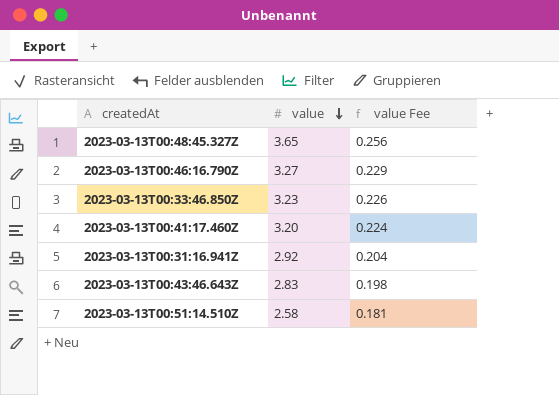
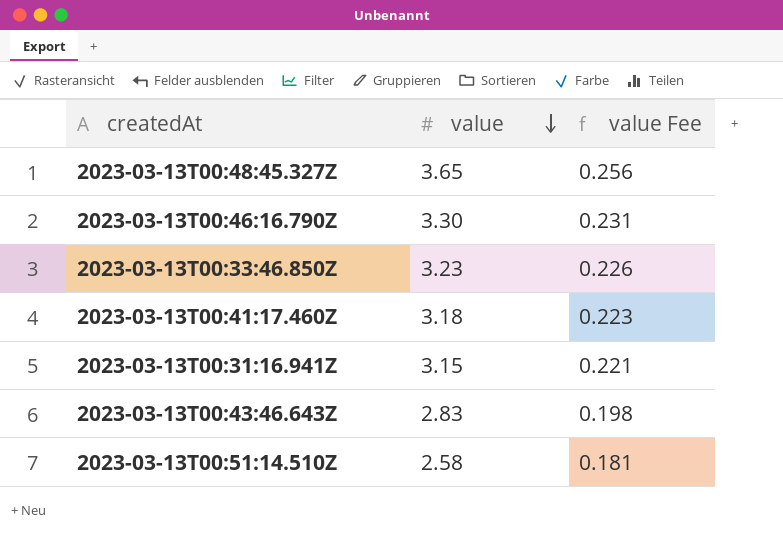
2023-03-13T00:46:16.790Z | value: 3.27 -> 3.30
2023-03-13T00:46:16.790Z | value Fee: 0.229 -> 0.231
2023-03-13T00:41:17.460Z | value: 3.20 -> 3.18
2023-03-13T00:41:17.460Z | value Fee: 0.224 -> 0.223
2023-03-13T00:31:16.941Z | value: 2.92 -> 3.15
2023-03-13T00:31:16.941Z | value Fee: 0.204 -> 0.221

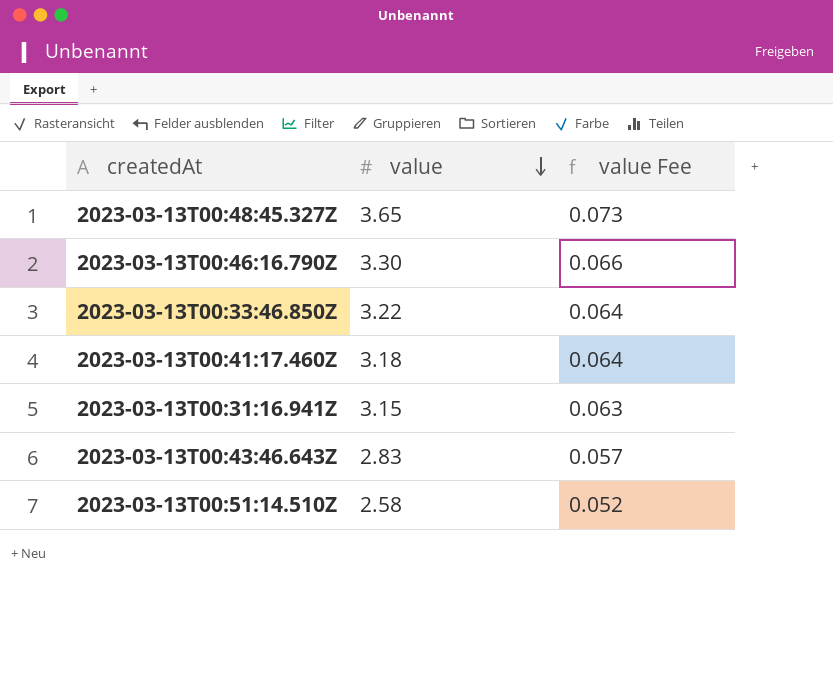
column value Fee | formula: [value] * 0.07 -> [value] * 0.02
2023-03-13T00:33:46.850Z | value: 3.23 -> 3.22

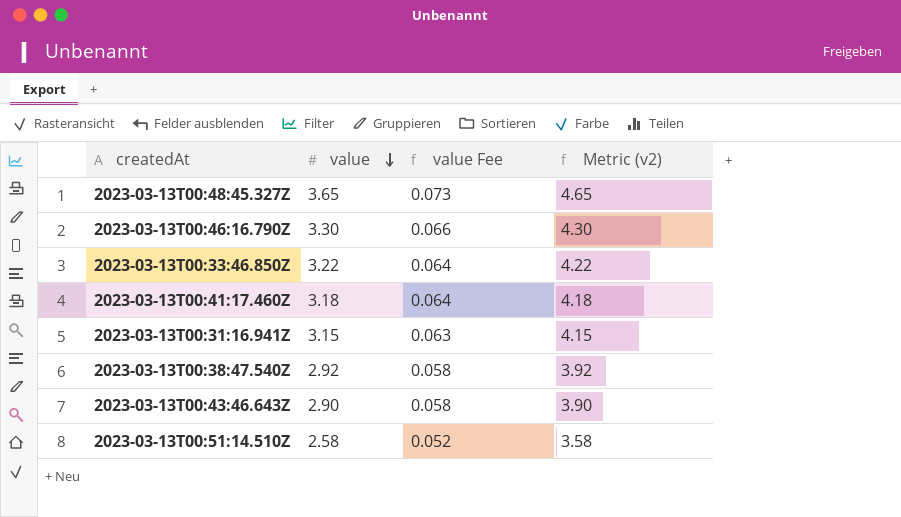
column Metric (v2) | formula: none -> [value] + 1
row 2023-03-13T00:38:47.540Z: none -> 2.92 | 0.058 | 3.92
2023-03-13T00:43:46.643Z | value: 2.83 -> 2.90
2023-03-13T00:43:46.643Z | value Fee: 0.057 -> 0.058

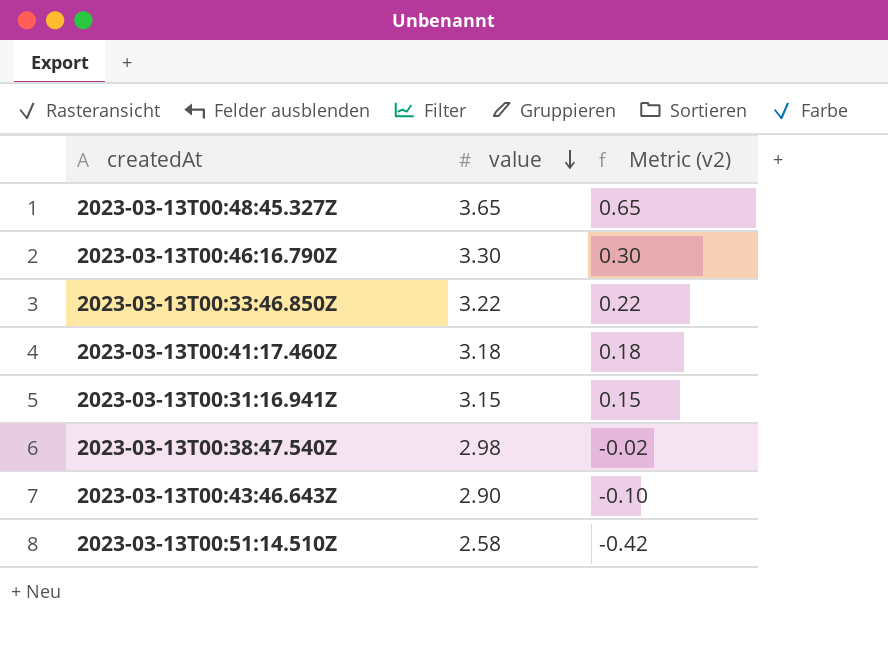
column value Fee | formula: [value] * 0.02 -> none
column Metric (v2) | formula: [value] + 1 -> [value] - 3
2023-03-13T00:38:47.540Z | value: 2.92 -> 2.98

